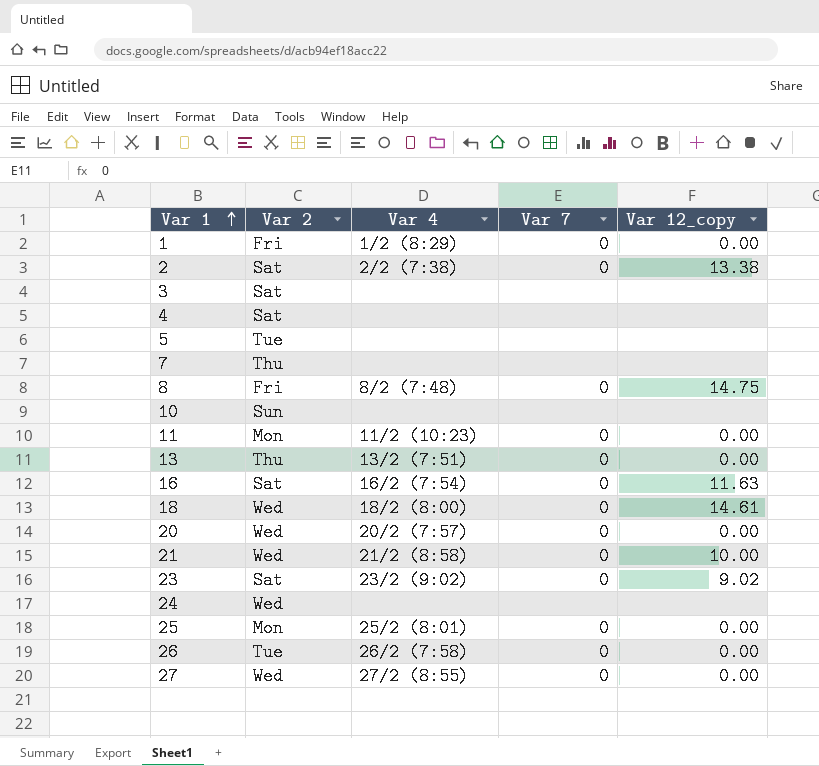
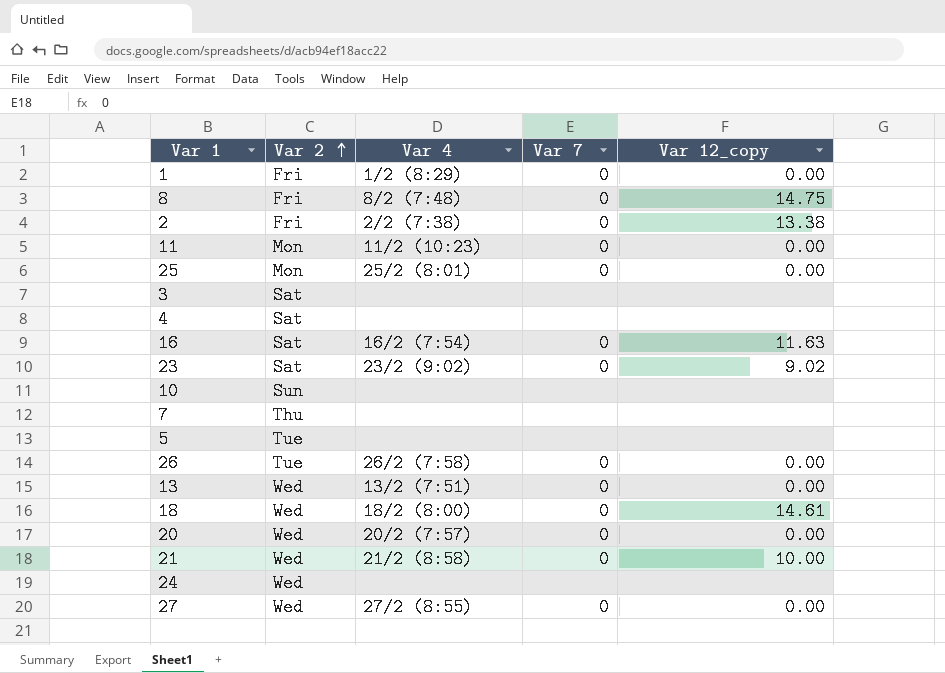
row order: Var 1 ascending -> Var 2 ascending
2 | Var 2: Sat -> Fri
13 | Var 2: Thu -> Wed

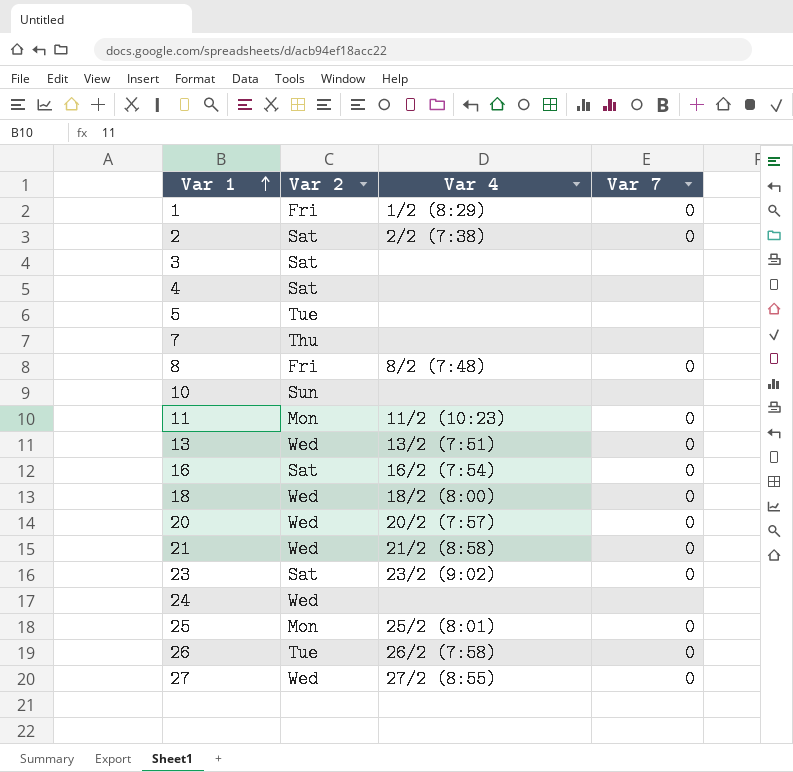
row order: Var 2 ascending -> Var 1 ascending
column Var 12_copy | position: 5 -> none
2 | Var 2: Fri -> Sat

